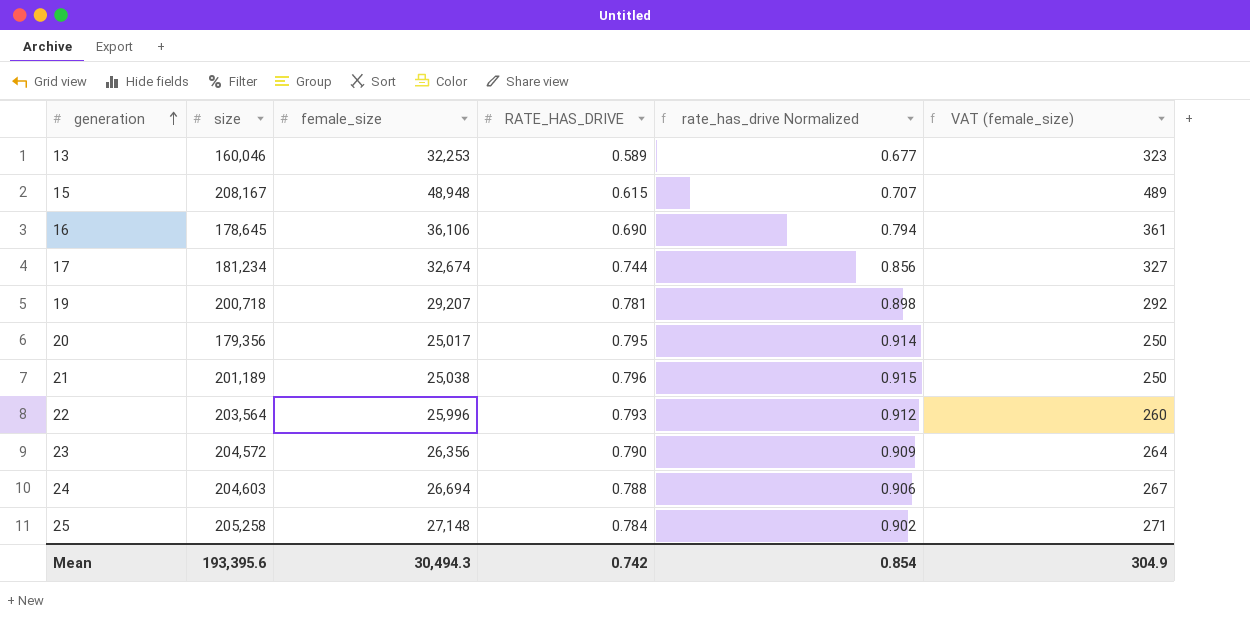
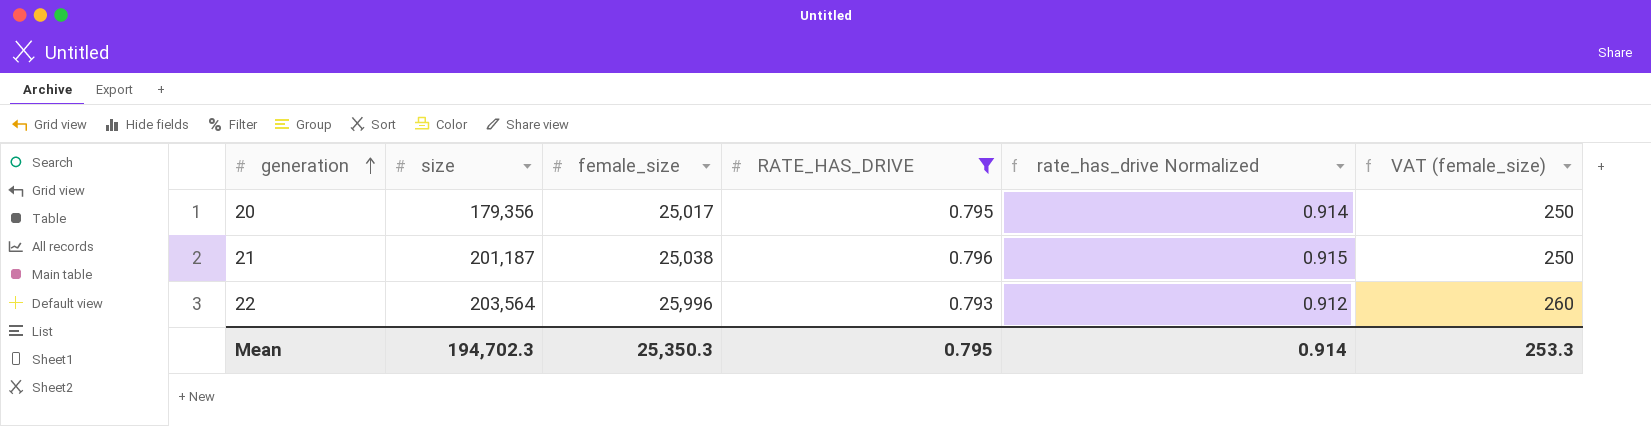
filter: none -> RATE_HAS_DRIVE >= 0.793
21 | size: 201,189 -> 201,187
Mean | size: 193,395.6 -> 194,702.3
Mean | female_size: 30,494.3 -> 25,350.3
Mean | RATE_HAS_DRIVE: 0.742 -> 0.795
Mean | rate_has_drive Normalized: 0.854 -> 0.914
Mean | VAT (female_size): 304.9 -> 253.3

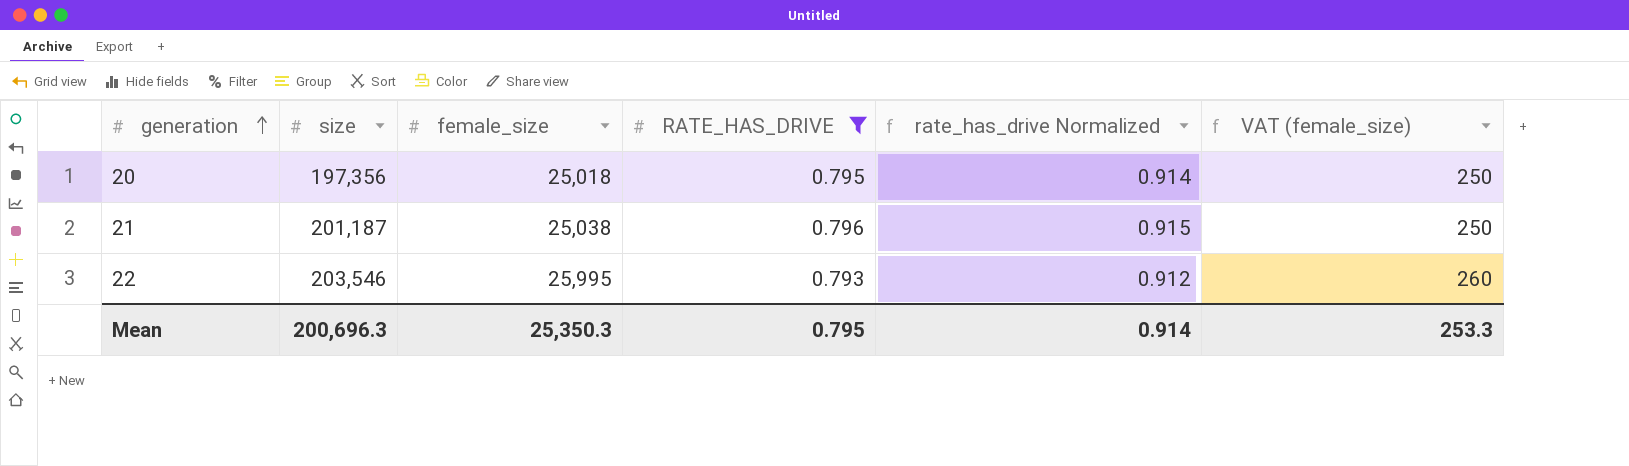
20 | size: 179,356 -> 197,356
20 | female_size: 25,017 -> 25,018
22 | size: 203,564 -> 203,546
22 | female_size: 25,996 -> 25,995
Mean | size: 194,702.3 -> 200,696.3

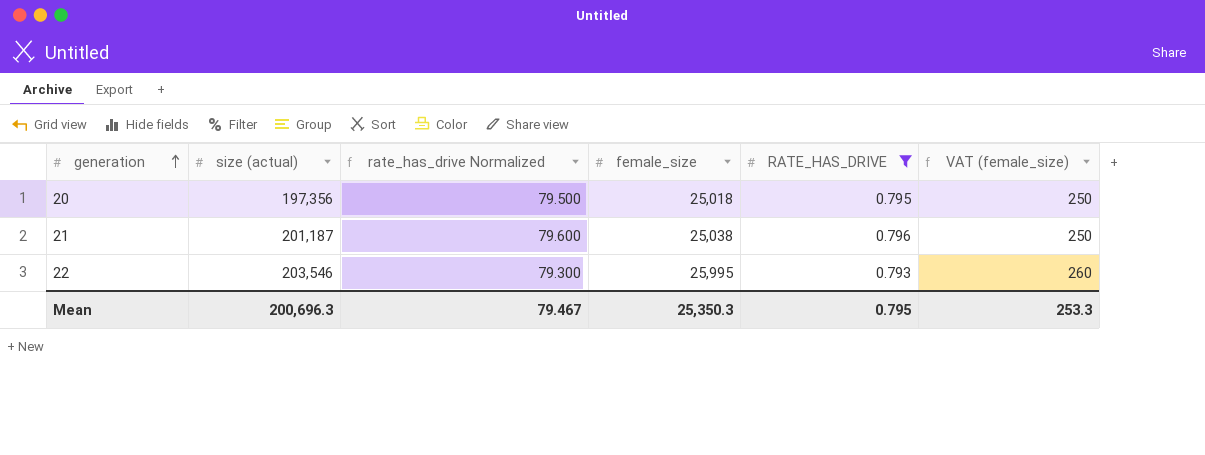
column name: size -> size (actual)
column rate_has_drive Normalized | formula: [RATE_HAS_DRIVE] * 1.15 -> [RATE_HAS_DRIVE] * 100
column rate_has_drive Normalized | position: 5 -> 3
Mean | rate_has_drive Normalized: 0.914 -> 79.467

